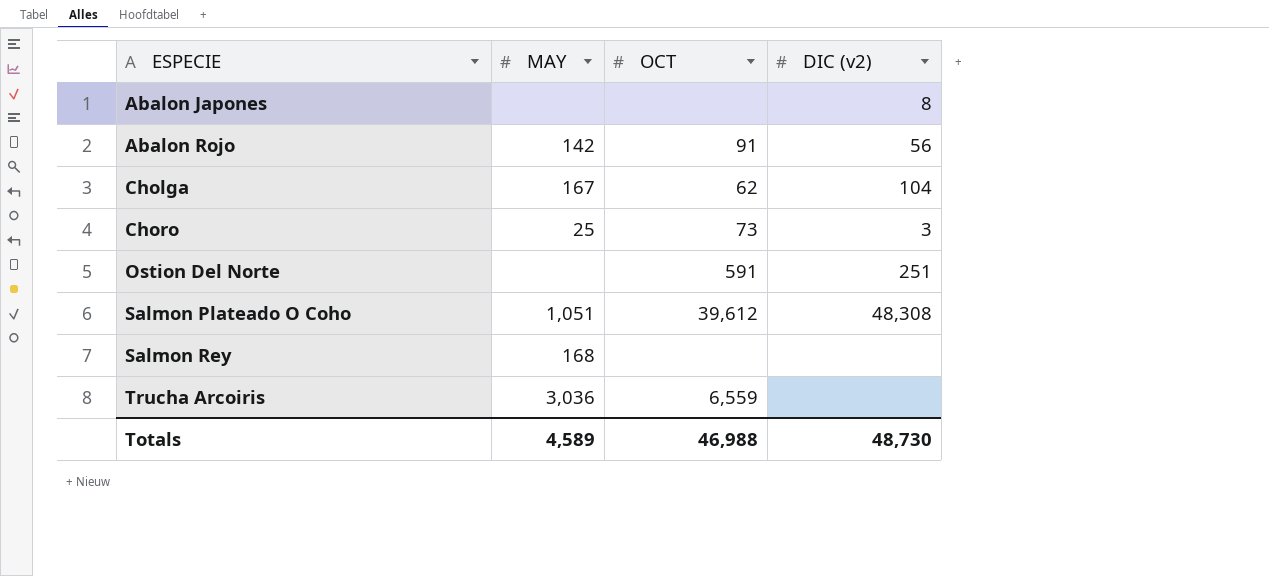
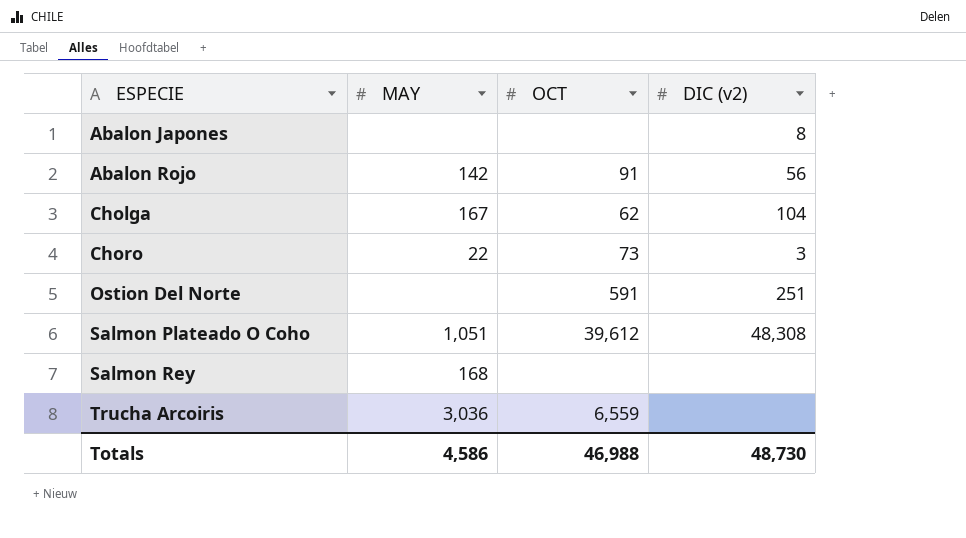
Choro | MAY: 25 -> 22
Totals | MAY: 4,589 -> 4,586

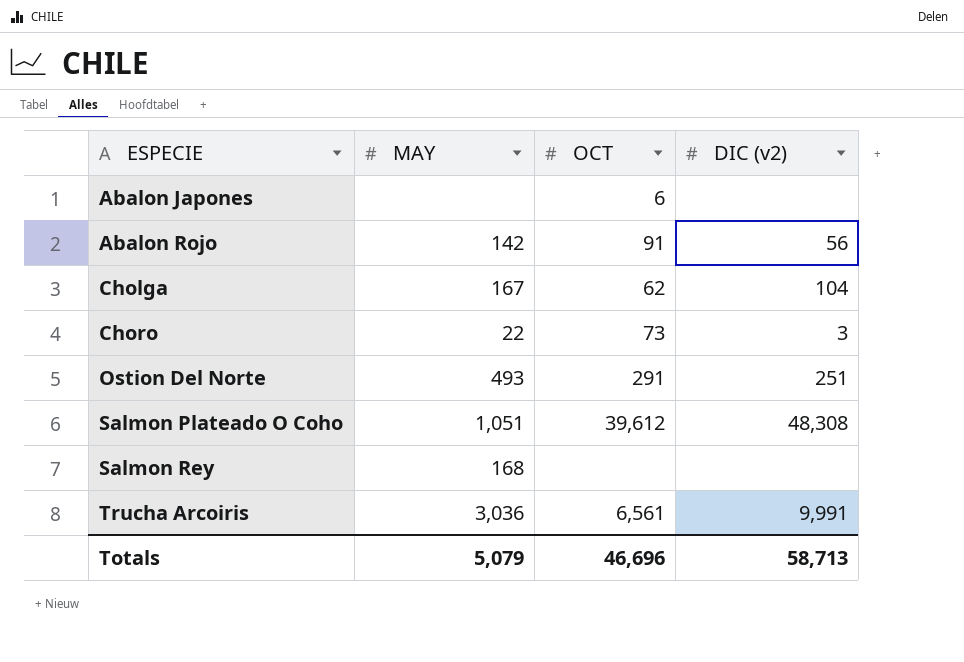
Abalon Japones | OCT: none -> 6
Abalon Japones | DIC (v2): 8 -> none
Ostion Del Norte | MAY: none -> 493
Ostion Del Norte | OCT: 591 -> 291
Trucha Arcoiris | OCT: 6,559 -> 6,561
Trucha Arcoiris | DIC (v2): none -> 9,991
Totals | MAY: 4,586 -> 5,079
Totals | OCT: 46,988 -> 46,696
Totals | DIC (v2): 48,730 -> 58,713

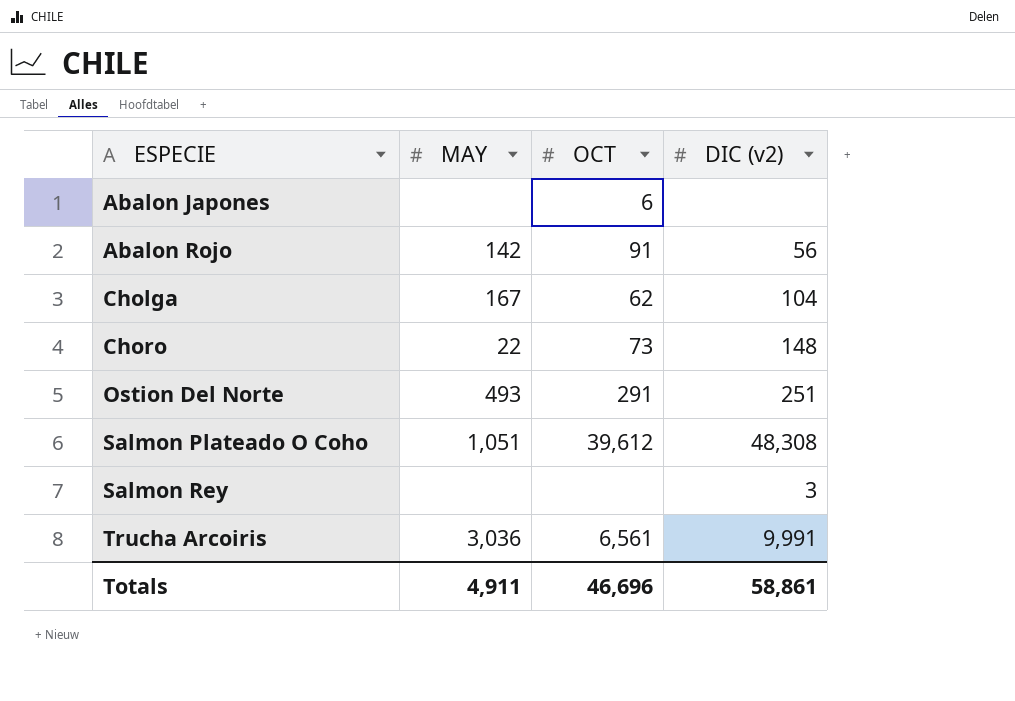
Choro | DIC (v2): 3 -> 148
Salmon Rey | MAY: 168 -> none
Salmon Rey | DIC (v2): none -> 3
Totals | MAY: 5,079 -> 4,911
Totals | DIC (v2): 58,713 -> 58,861

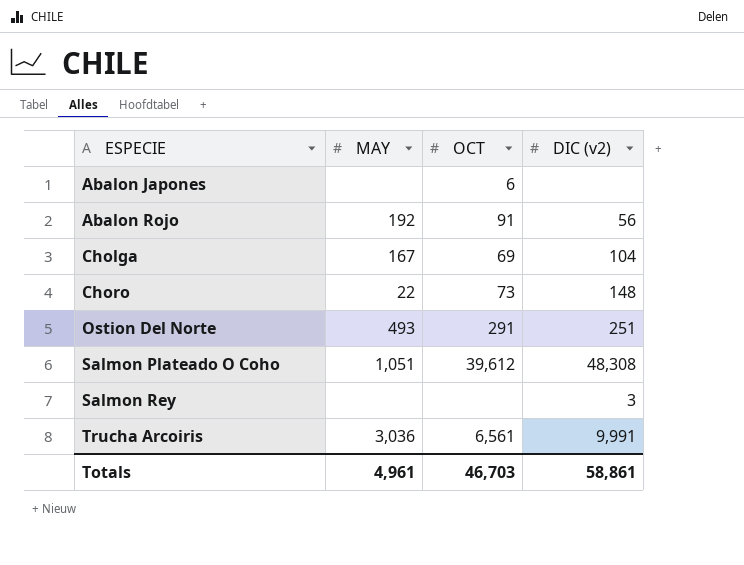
Abalon Rojo | MAY: 142 -> 192
Cholga | OCT: 62 -> 69
Totals | MAY: 4,911 -> 4,961
Totals | OCT: 46,696 -> 46,703

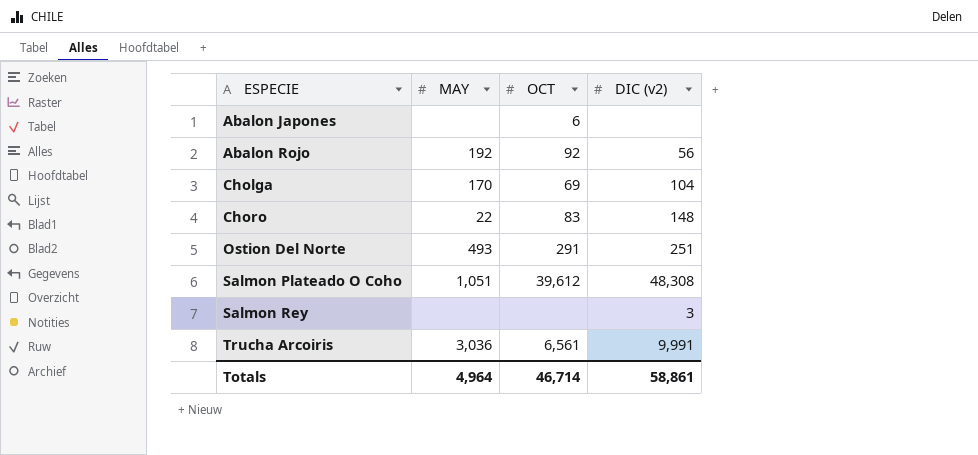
Abalon Rojo | OCT: 91 -> 92
Cholga | MAY: 167 -> 170
Choro | OCT: 73 -> 83
Totals | MAY: 4,961 -> 4,964
Totals | OCT: 46,703 -> 46,714

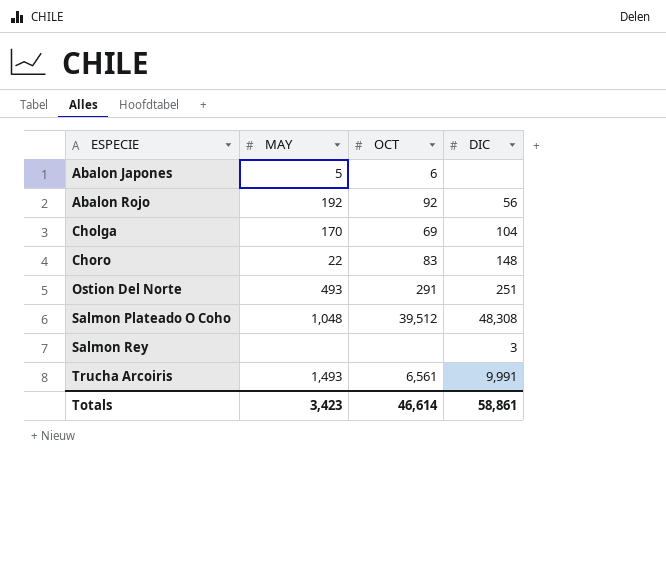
column name: DIC (v2) -> DIC
Abalon Japones | MAY: none -> 5
Salmon Plateado O Coho | MAY: 1,051 -> 1,048
Salmon Plateado O Coho | OCT: 39,612 -> 39,512
Trucha Arcoiris | MAY: 3,036 -> 1,493
Totals | MAY: 4,964 -> 3,423
Totals | OCT: 46,714 -> 46,614

